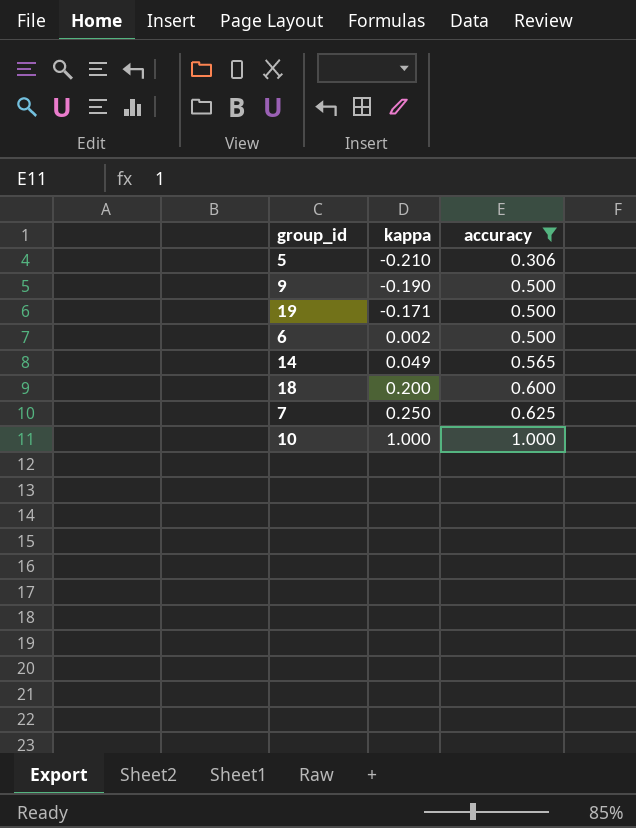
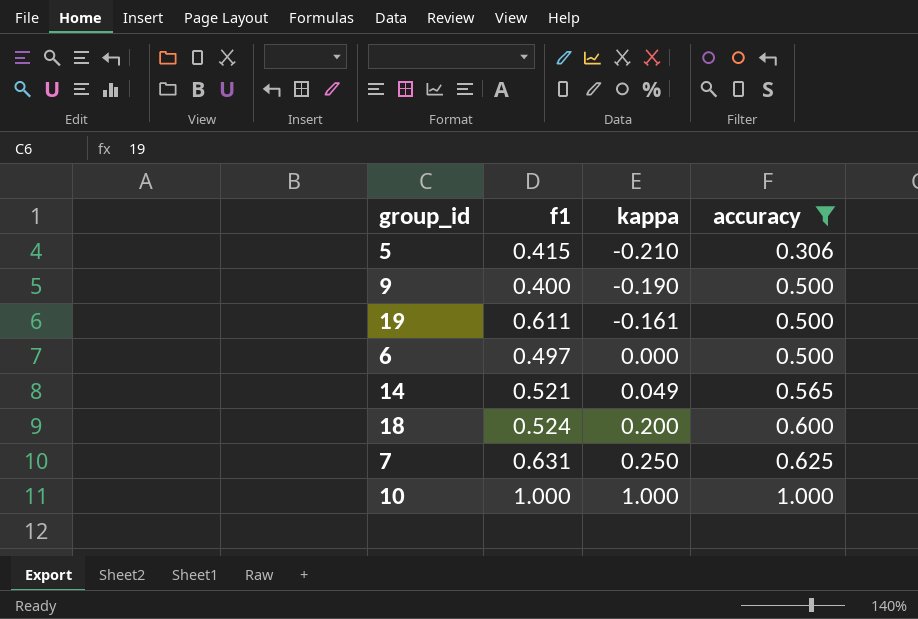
column f1 | position: none -> 2
19 | kappa: -0.171 -> -0.161
6 | kappa: 0.002 -> 0.000

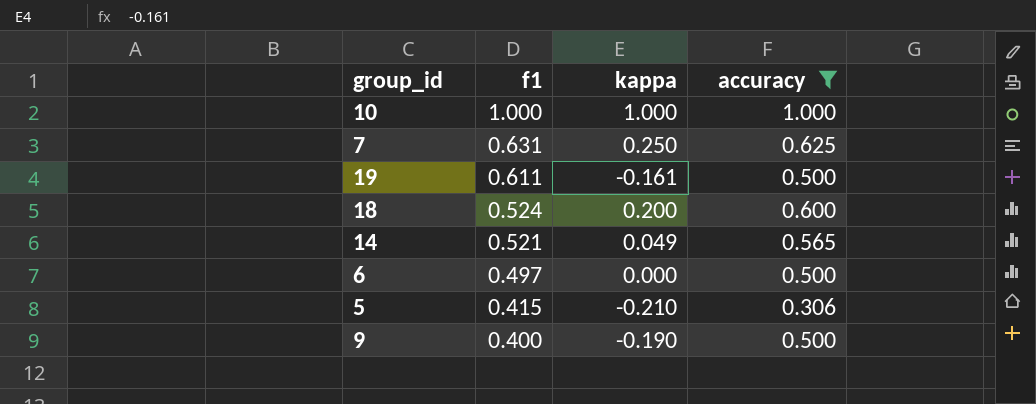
row order: kappa ascending -> f1 descending

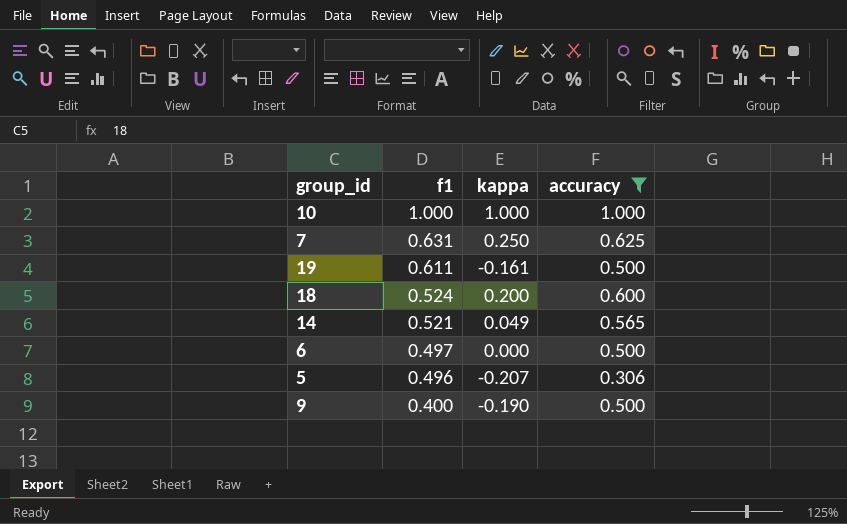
5 | f1: 0.415 -> 0.496
5 | kappa: -0.210 -> -0.207

